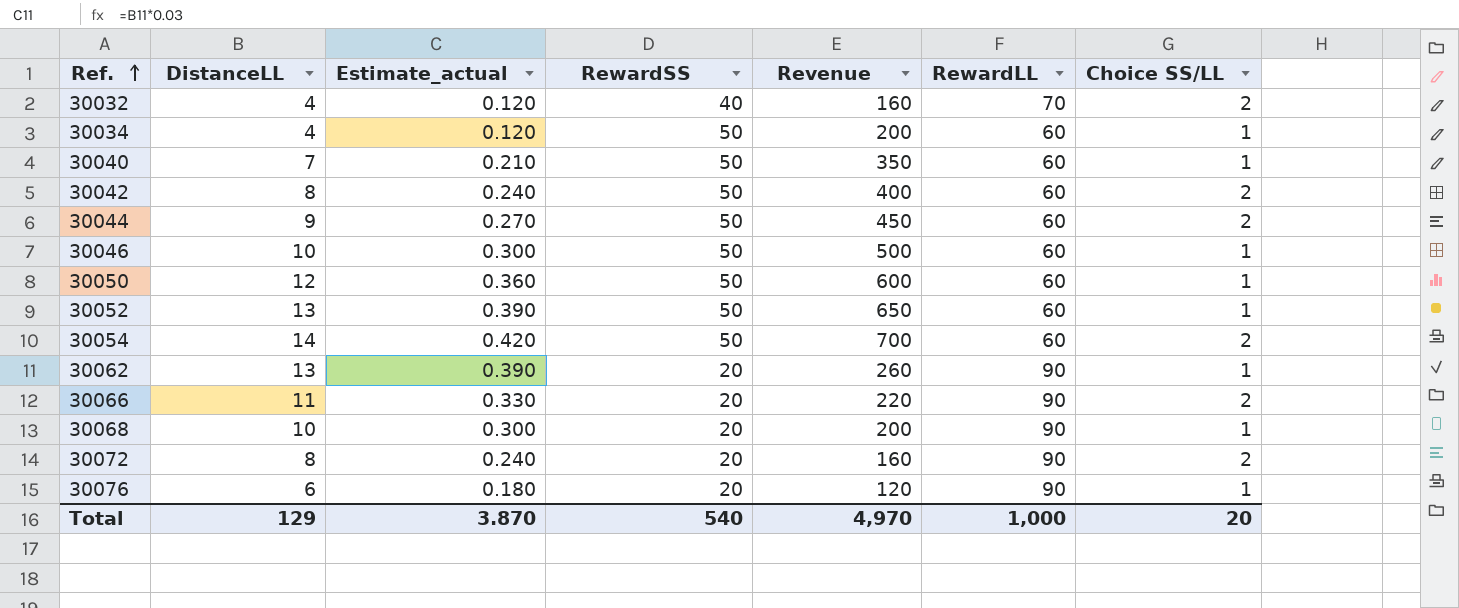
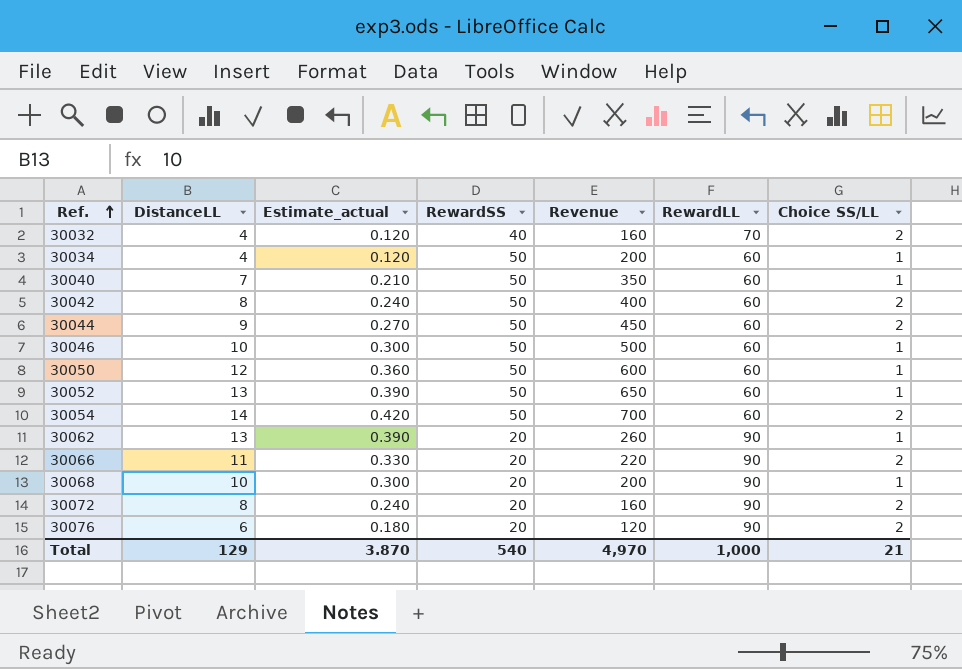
30076 | Choice SS/LL: 1 -> 2
Total | Choice SS/LL: 20 -> 21

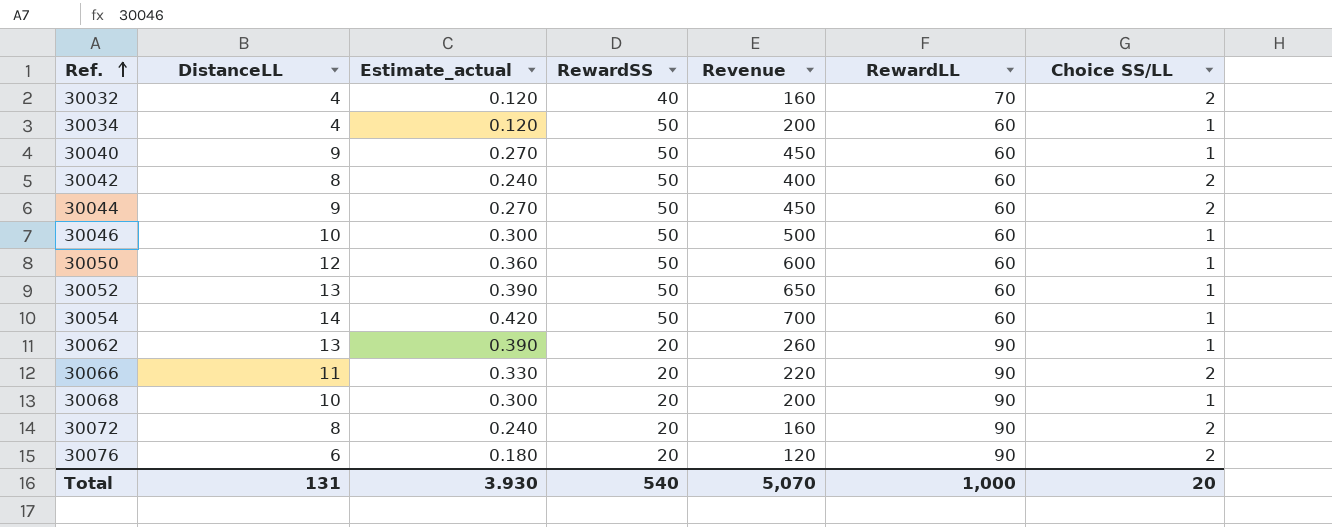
30040 | DistanceLL: 7 -> 9
30040 | Estimate_actual: 0.210 -> 0.270
30040 | Revenue: 350 -> 450
30054 | Choice SS/LL: 2 -> 1
Total | DistanceLL: 129 -> 131
Total | Estimate_actual: 3.870 -> 3.930
Total | Revenue: 4,970 -> 5,070
Total | Choice SS/LL: 21 -> 20

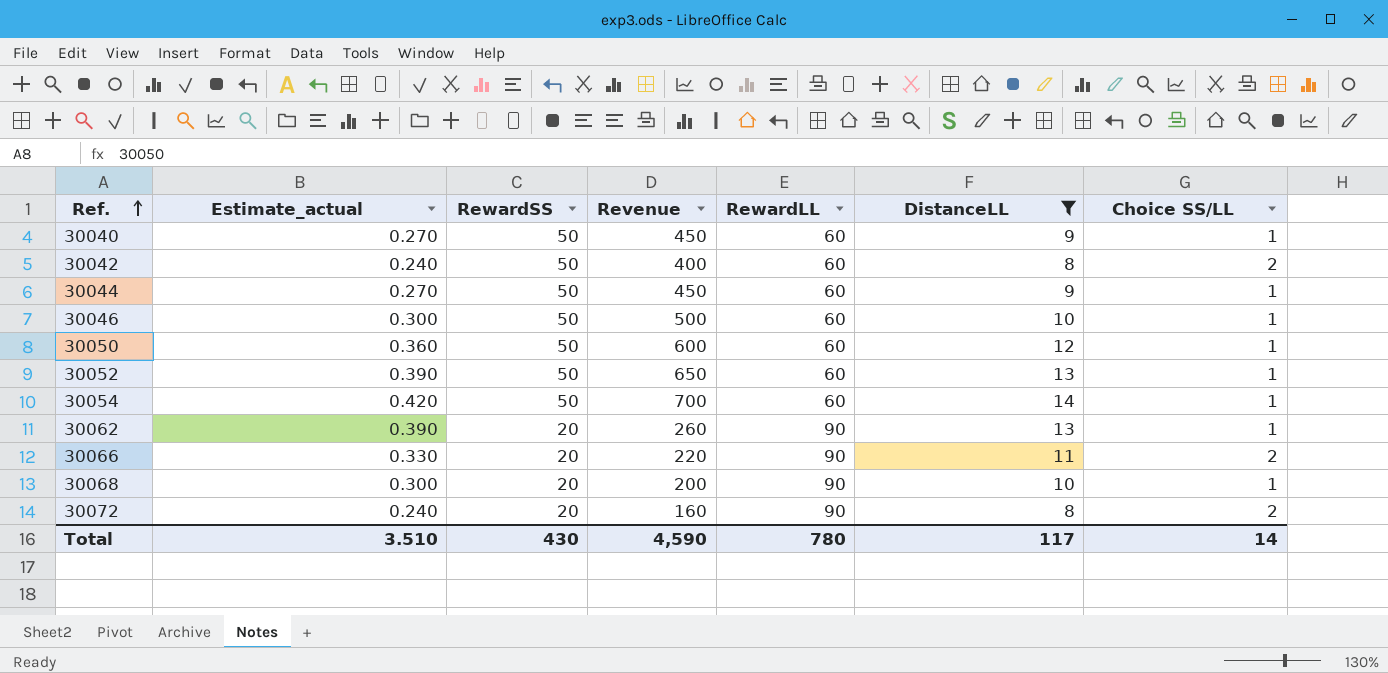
filter: none -> DistanceLL >= 8
column DistanceLL | position: 2 -> 6
30044 | Choice SS/LL: 2 -> 1
Total | Estimate_actual: 3.930 -> 3.510
Total | RewardSS: 540 -> 430
Total | Revenue: 5,070 -> 4,590
Total | RewardLL: 1,000 -> 780
Total | DistanceLL: 131 -> 117
Total | Choice SS/LL: 20 -> 14

